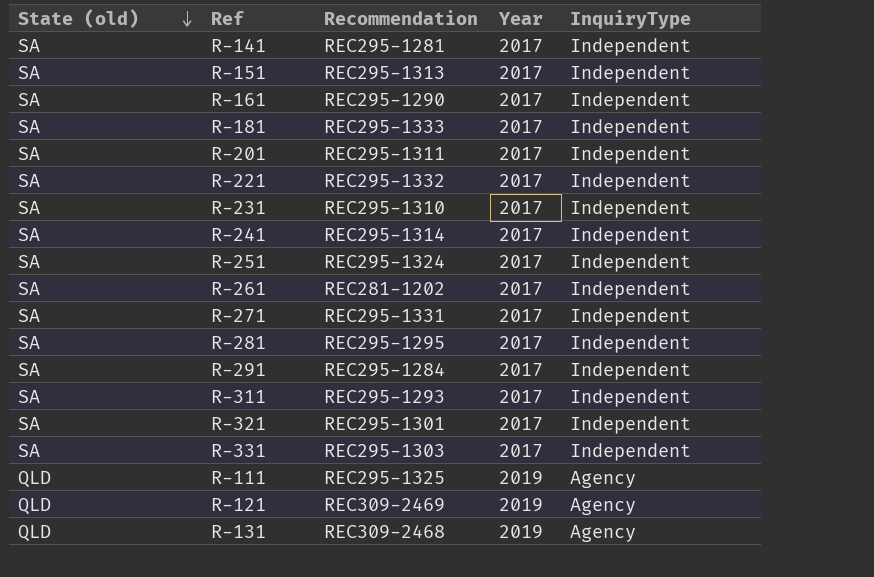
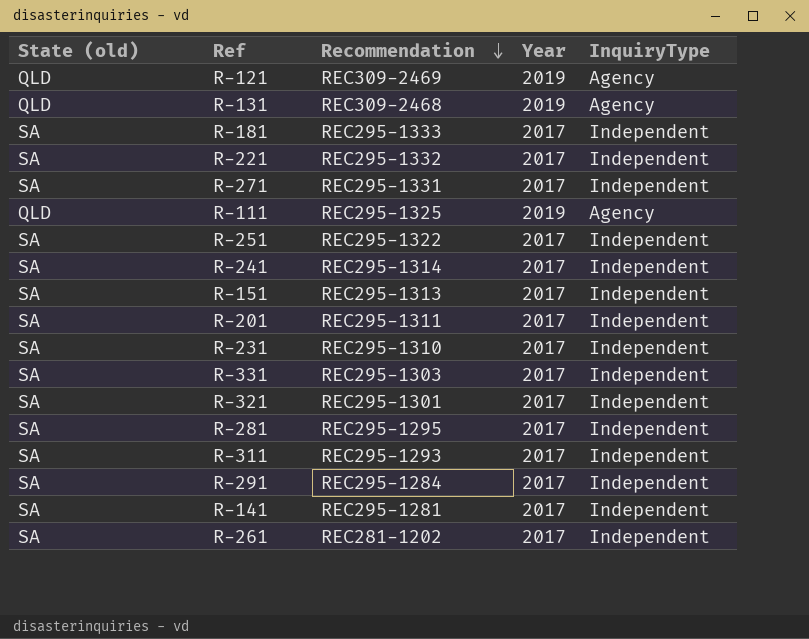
row order: State (old) descending -> Recommendation descending
row R-161: SA | REC295-1290 | 2017 | Independent -> none
R-251 | Recommendation: REC295-1324 -> REC295-1322

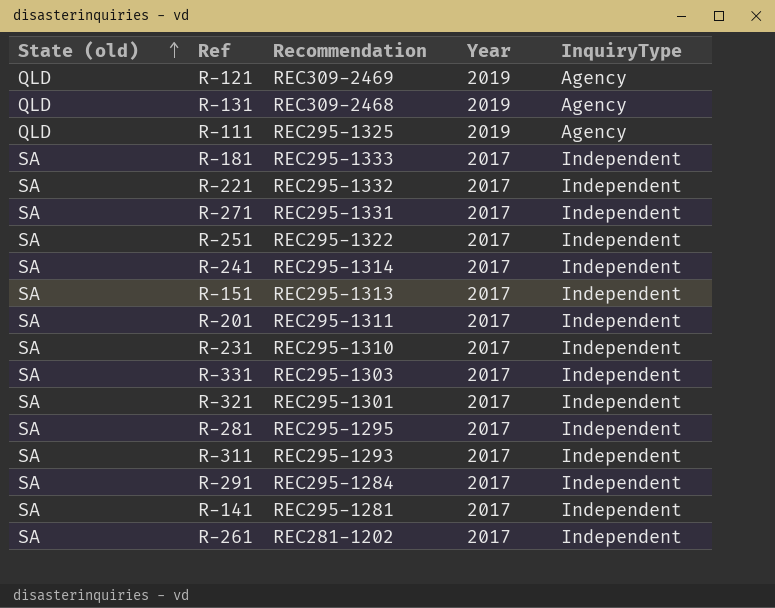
row order: Recommendation descending -> State (old) ascending

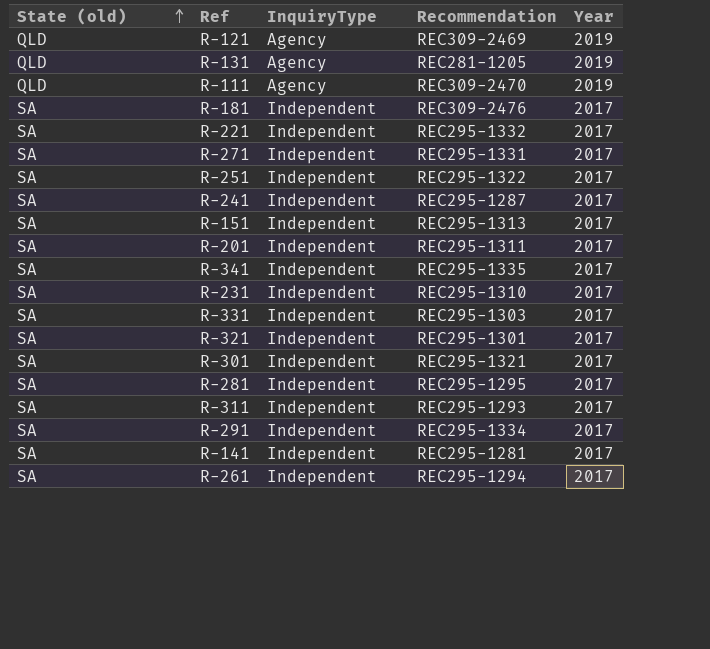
column InquiryType | position: 5 -> 3
R-131 | Recommendation: REC309-2468 -> REC281-1205
R-111 | Recommendation: REC295-1325 -> REC309-2470
R-181 | Recommendation: REC295-1333 -> REC309-2476
R-241 | Recommendation: REC295-1314 -> REC295-1287
row R-341: none -> SA | Independent | REC295-1335 | 2017
row R-301: none -> SA | Independent | REC295-1321 | 2017
R-291 | Recommendation: REC295-1284 -> REC295-1334
R-261 | Recommendation: REC281-1202 -> REC295-1294

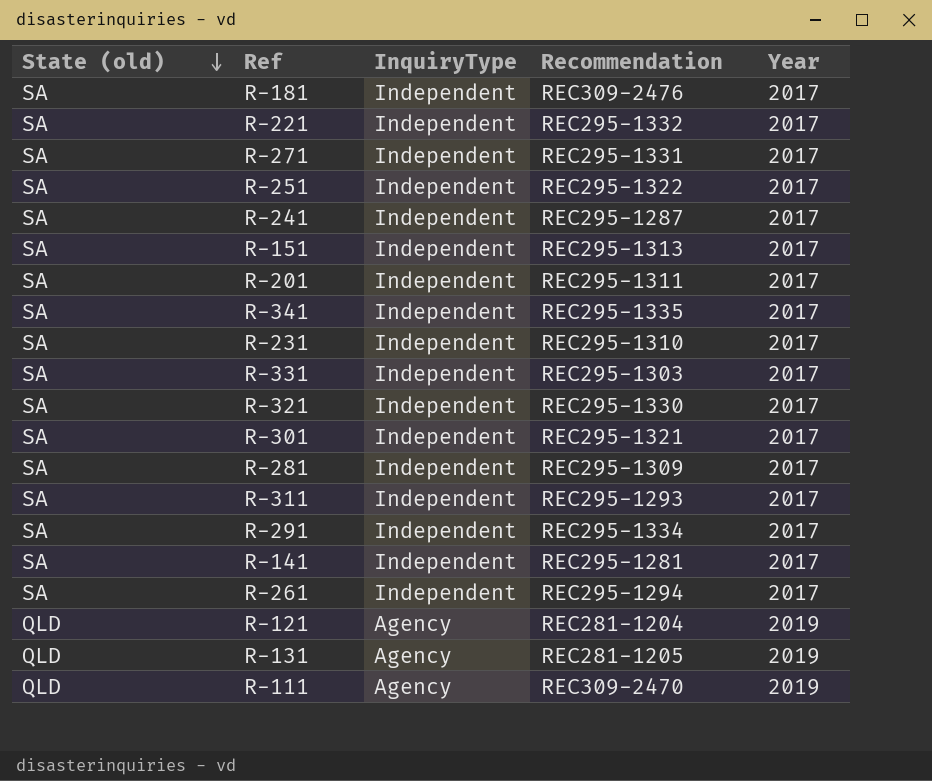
row order: State (old) ascending -> State (old) descending
R-321 | Recommendation: REC295-1301 -> REC295-1330
R-281 | Recommendation: REC295-1295 -> REC295-1309
R-121 | Recommendation: REC309-2469 -> REC281-1204

